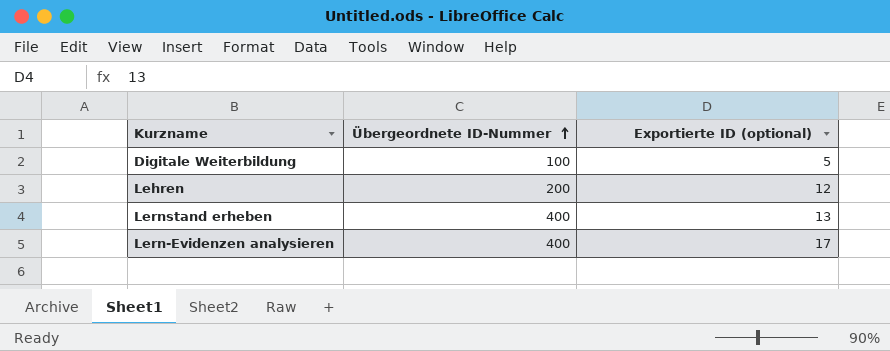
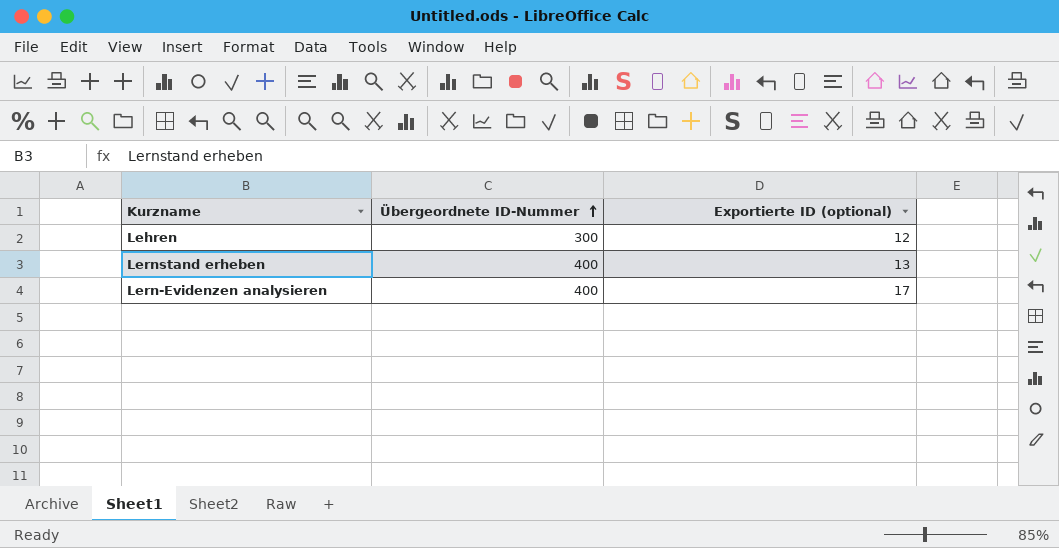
row Digitale Weiterbildung: 100 | 5 -> none
Lehren | Übergeordnete ID-Nummer: 200 -> 300

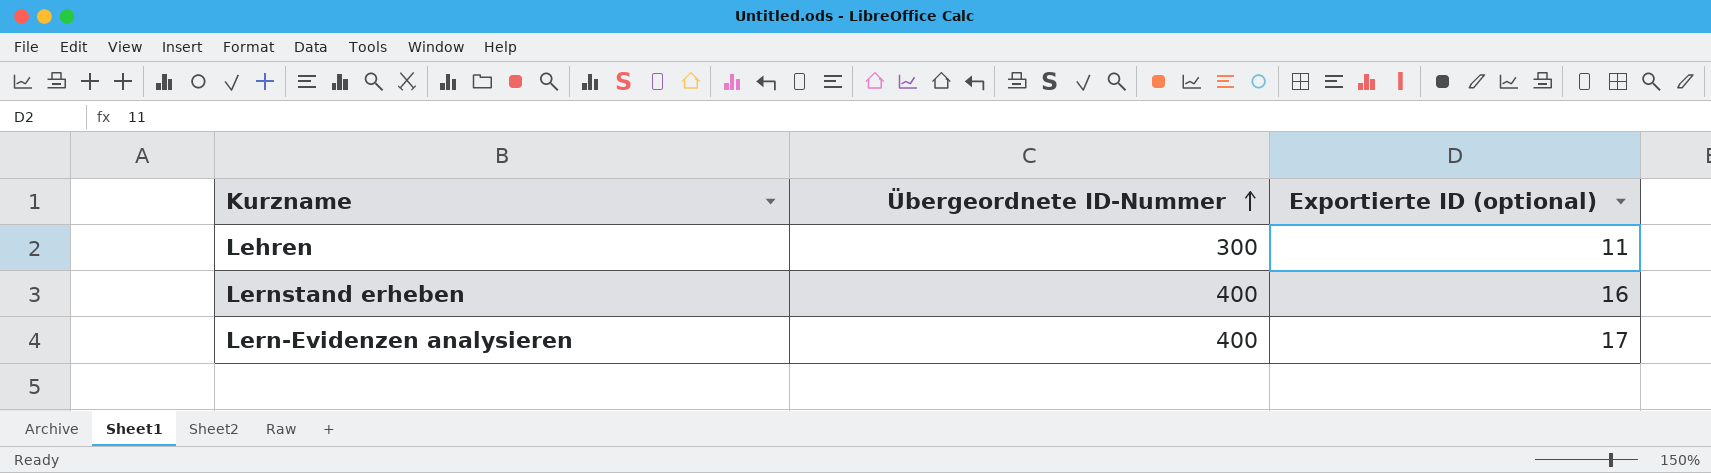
Lehren | Exportierte ID (optional): 12 -> 11
Lernstand erheben | Exportierte ID (optional): 13 -> 16

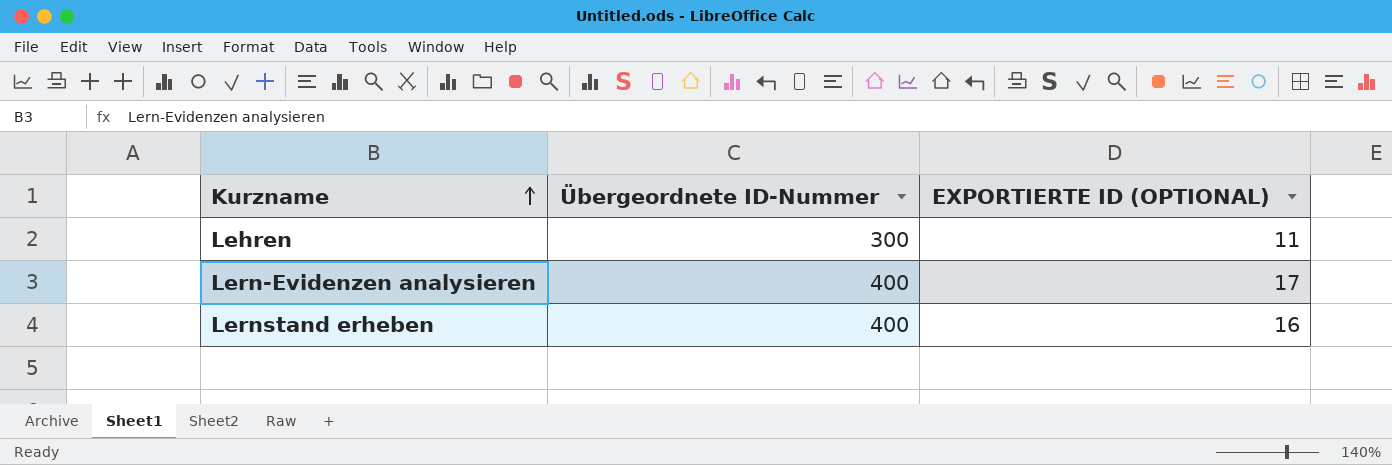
row order: Übergeordnete ID-Nummer ascending -> Kurzname ascending
column name: Exportierte ID (optional) -> EXPORTIERTE ID (OPTIONAL)

